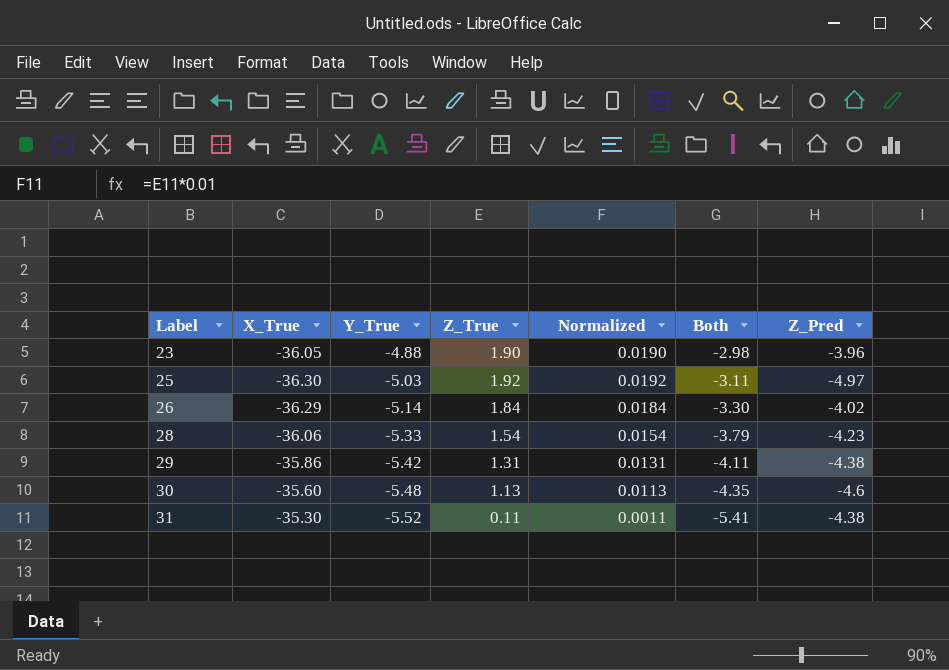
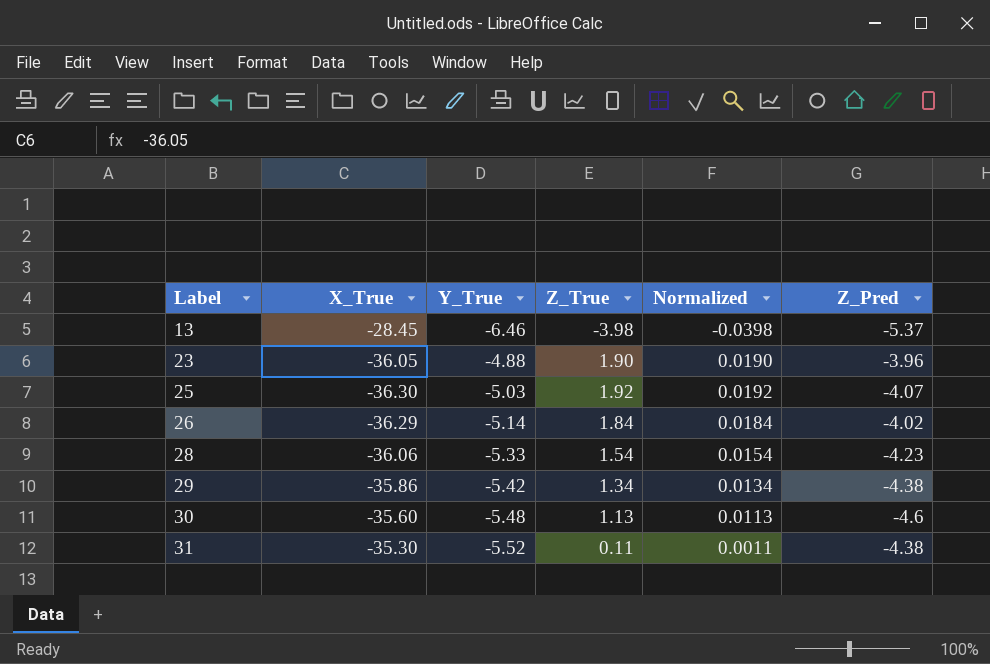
column Both | formula: [Y_True] + [Z_True] -> none
row 13: none -> -28.45 | -6.46 | -3.98 | -0.0398 | -5.37
25 | Z_Pred: -4.97 -> -4.07
29 | Z_True: 1.31 -> 1.34
29 | Normalized: 0.0131 -> 0.0134

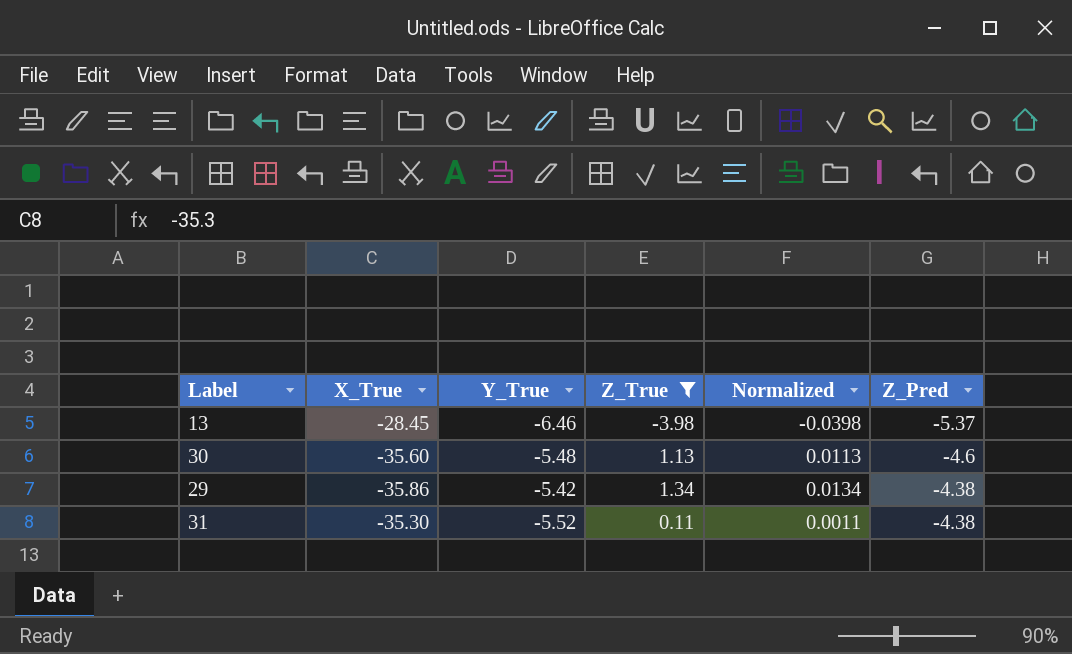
filter: none -> Z_True <= 1.34
row order: Label ascending -> Z_Pred ascending

